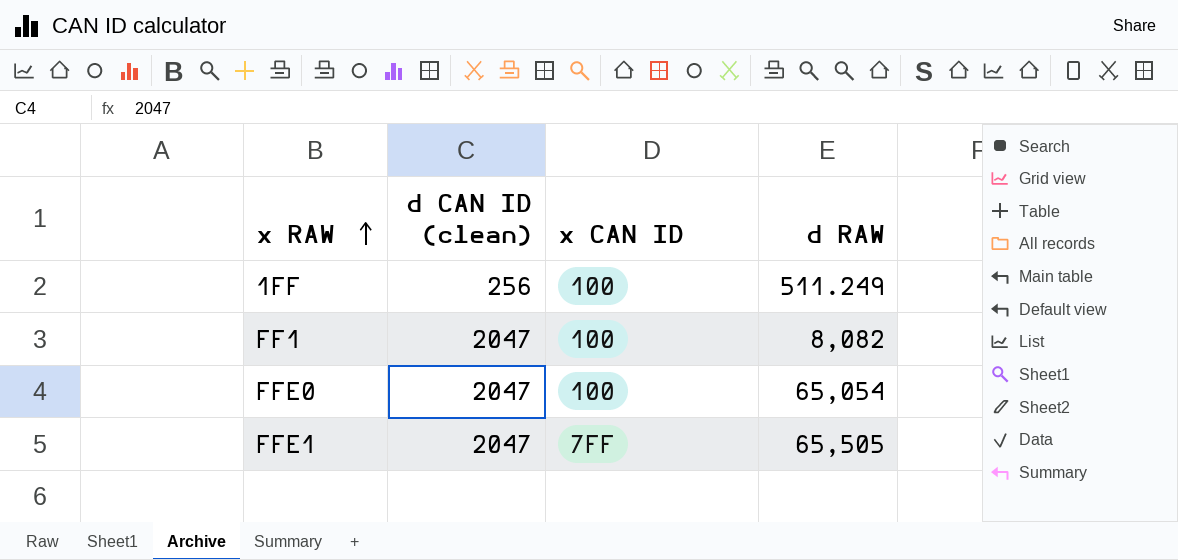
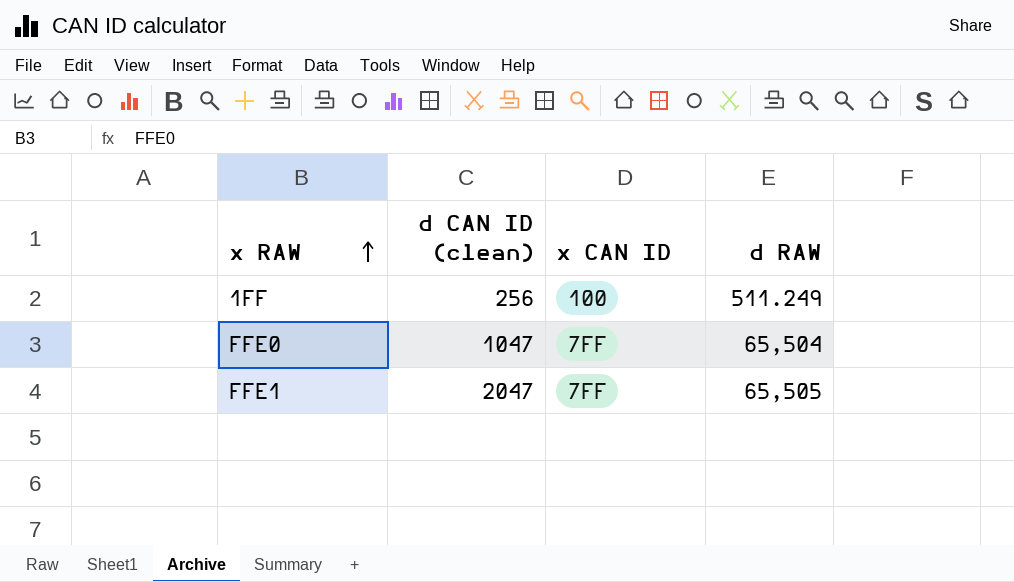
row FF1: 2047 | 100 | 8,082 -> none
FFE0 | d CAN ID (clean): 2047 -> 1047
FFE0 | x CAN ID: 100 -> 7FF
FFE0 | d RAW: 65,054 -> 65,504

